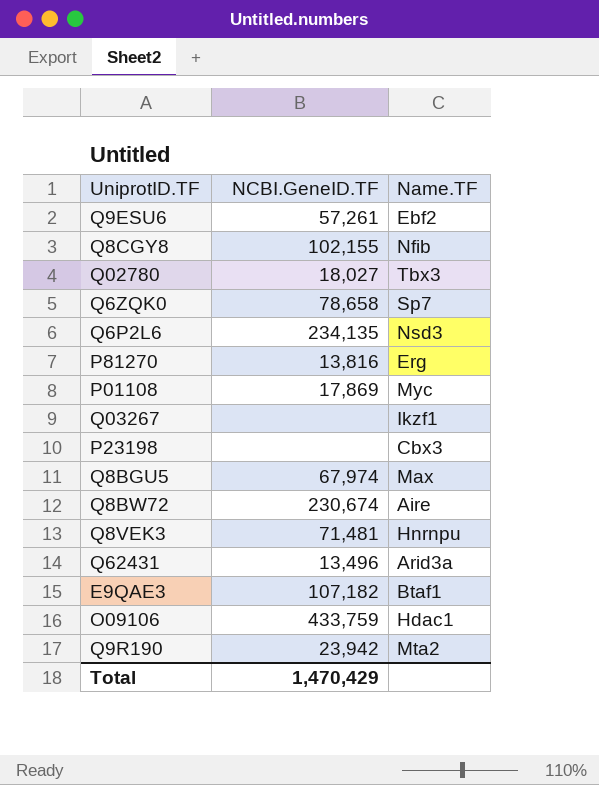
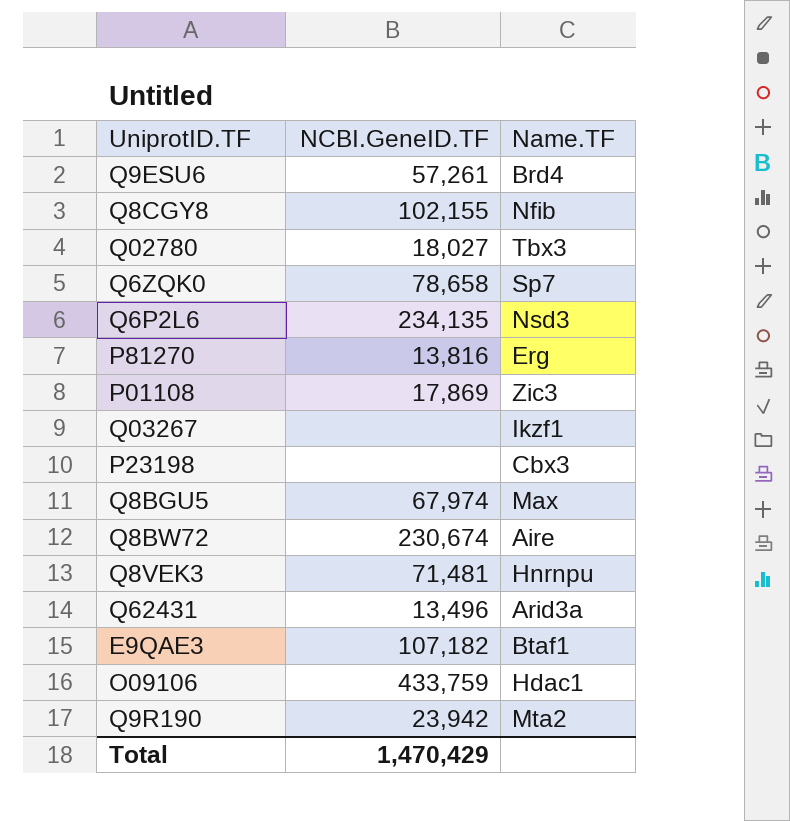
Q9ESU6 | Name.TF: Ebf2 -> Brd4
P01108 | Name.TF: Myc -> Zic3

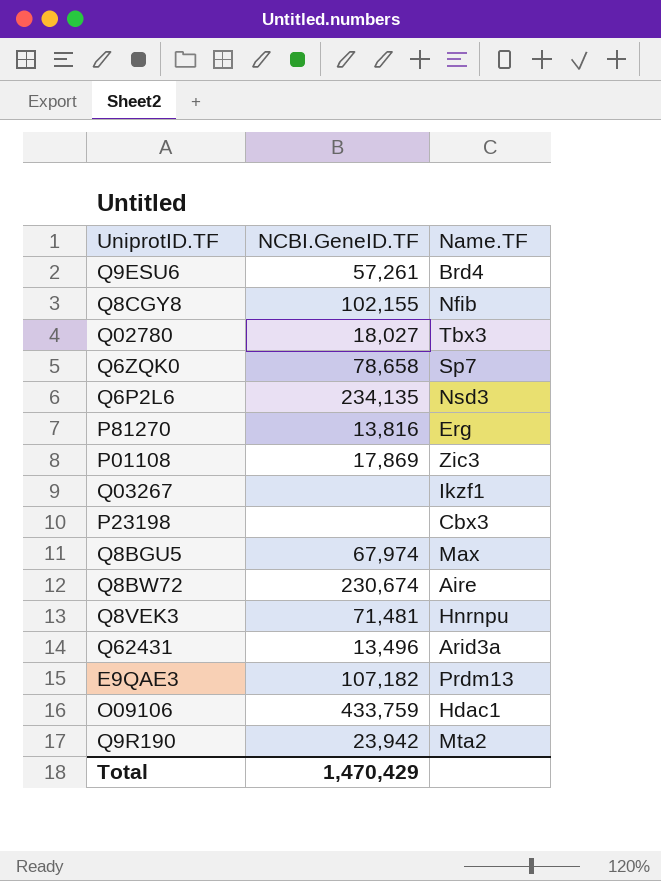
E9QAE3 | Name.TF: Btaf1 -> Prdm13

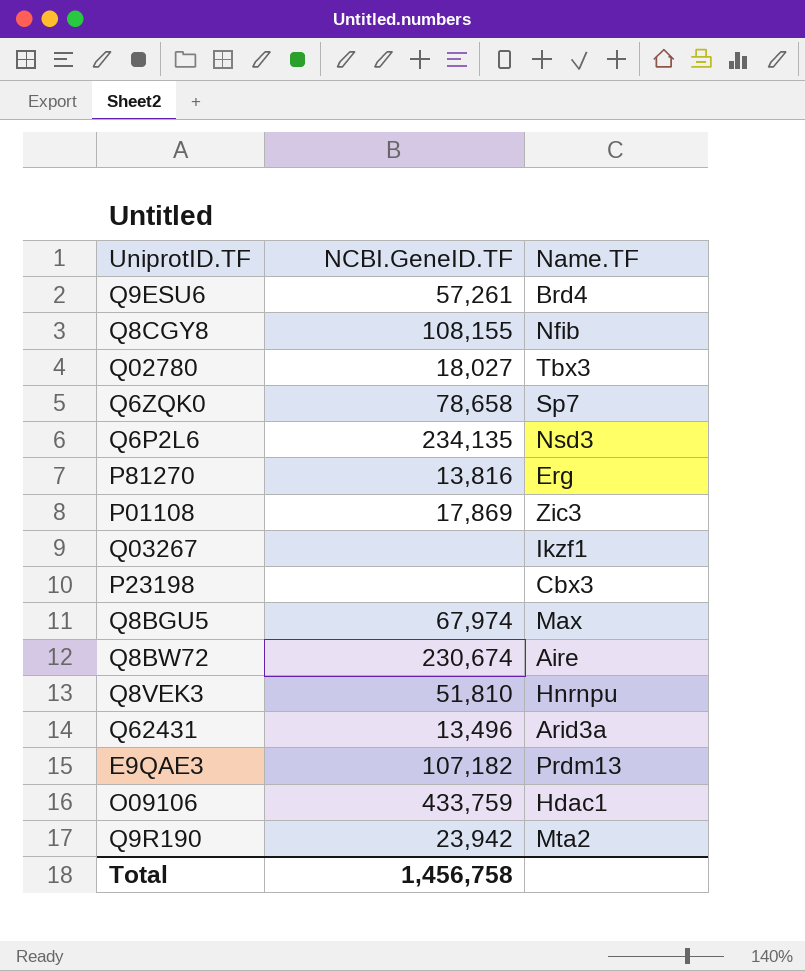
Q8CGY8 | NCBI.GeneID.TF: 102,155 -> 108,155
Q8VEK3 | NCBI.GeneID.TF: 71,481 -> 51,810
Total | NCBI.GeneID.TF: 1,470,429 -> 1,456,758

